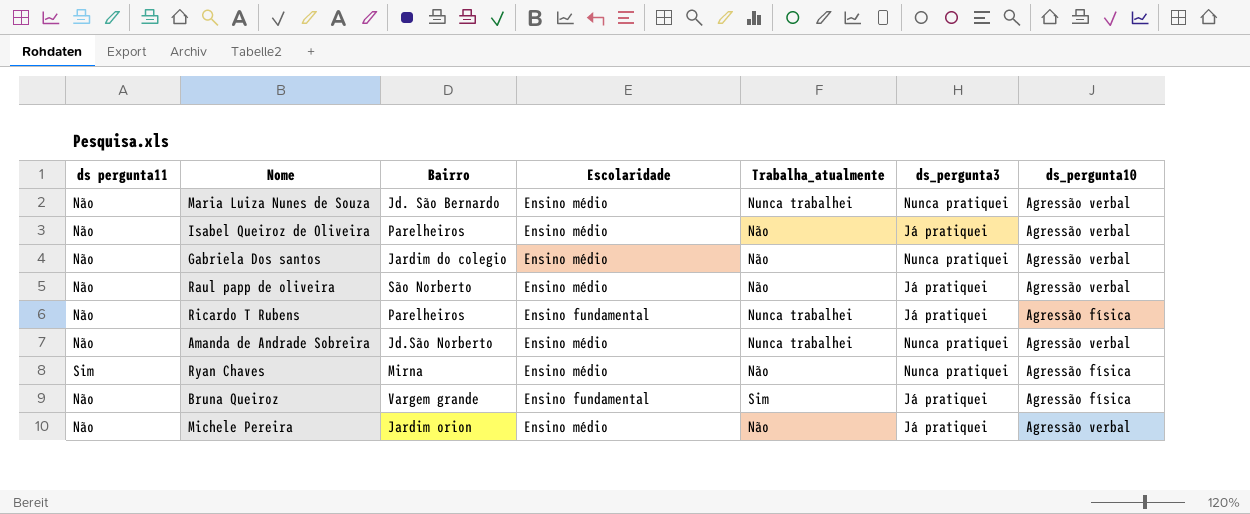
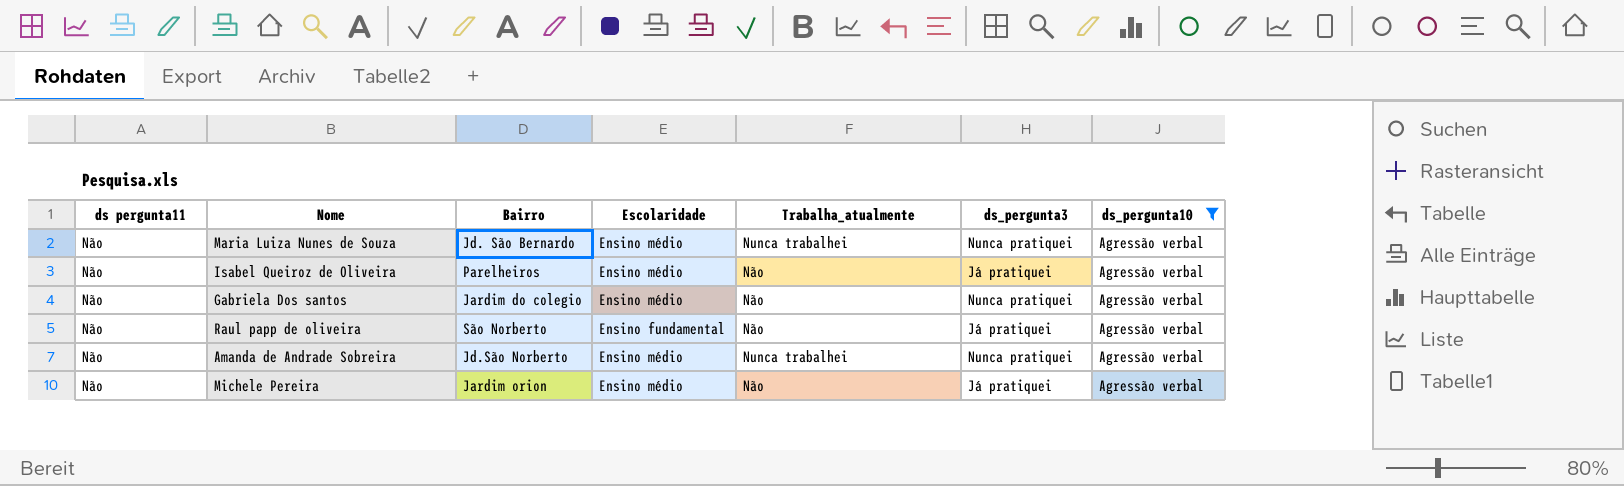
filter: none -> ds_pergunta10 = Agressão verbal
Raul papp de oliveira | Escolaridade: Ensino médio -> Ensino fundamental

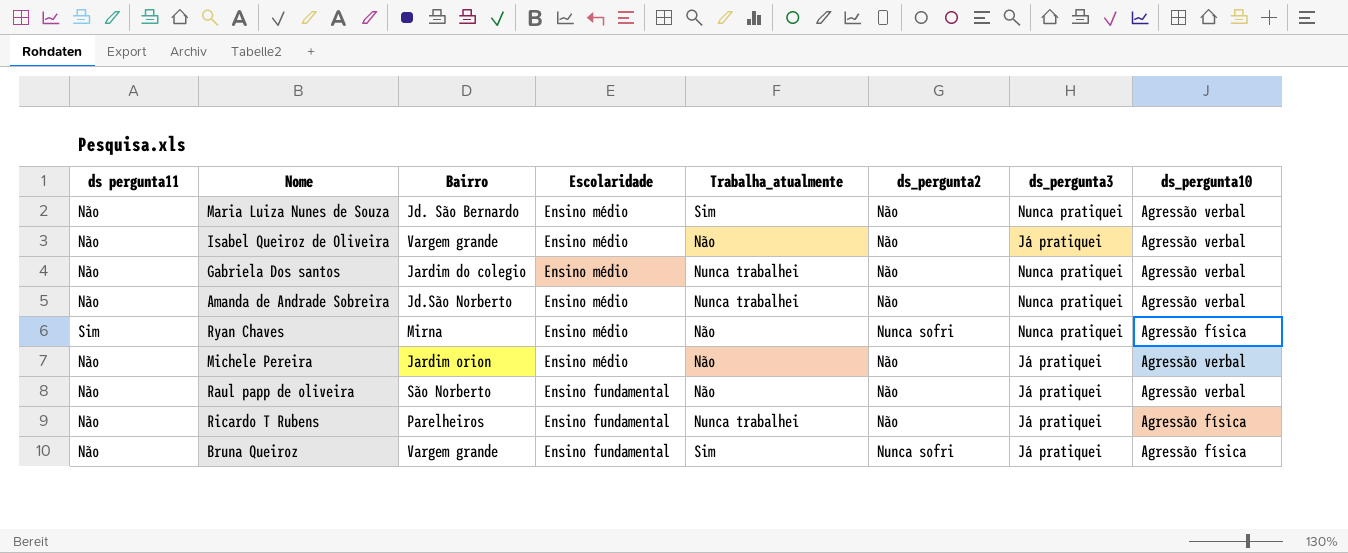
filter: ds_pergunta10 = Agressão verbal -> none
row order: none -> Escolaridade descending
column ds_pergunta2 | position: none -> 6
Maria Luiza Nunes de Souza | Trabalha_atualmente: Nunca trabalhei -> Sim
Isabel Queiroz de Oliveira | Bairro: Parelheiros -> Vargem grande
Gabriela Dos santos | Trabalha_atualmente: Não -> Nunca trabalhei

